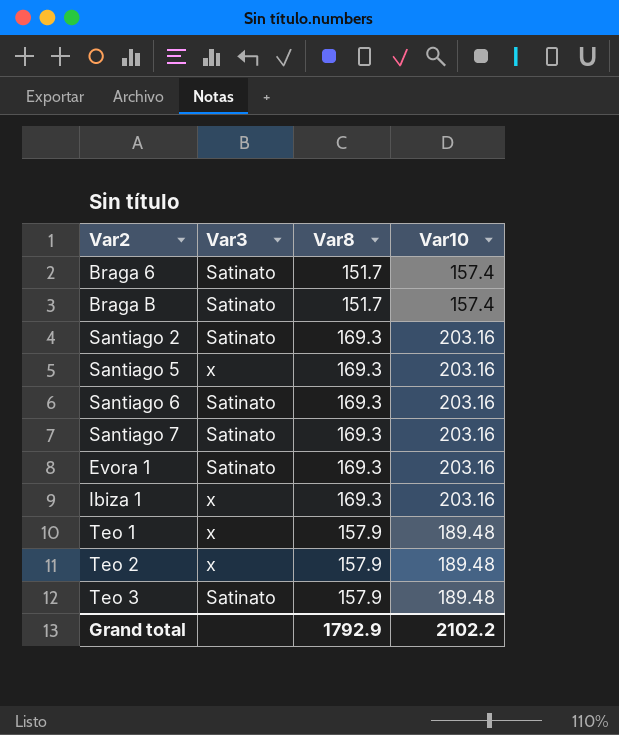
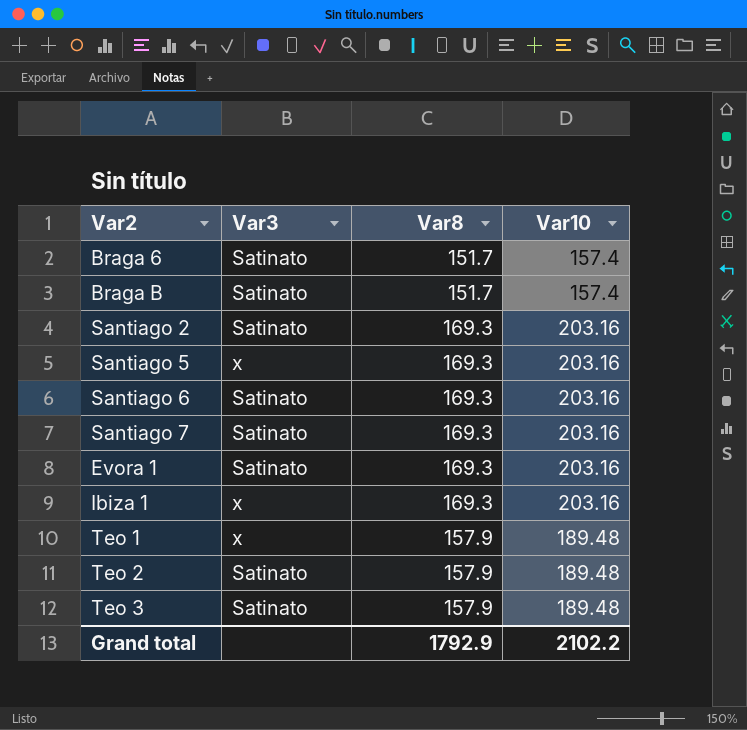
Teo 2 | Var3: x -> Satinato

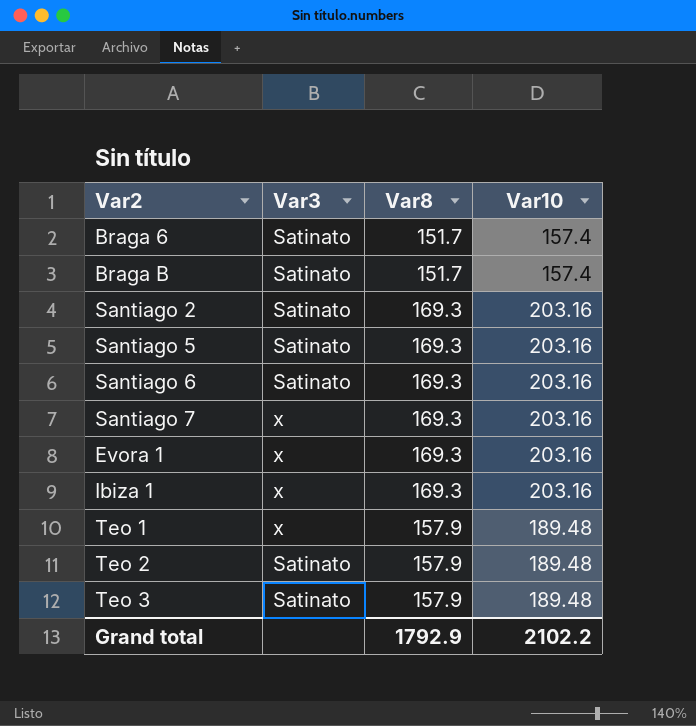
Santiago 5 | Var3: x -> Satinato
Santiago 7 | Var3: Satinato -> x
Evora 1 | Var3: Satinato -> x

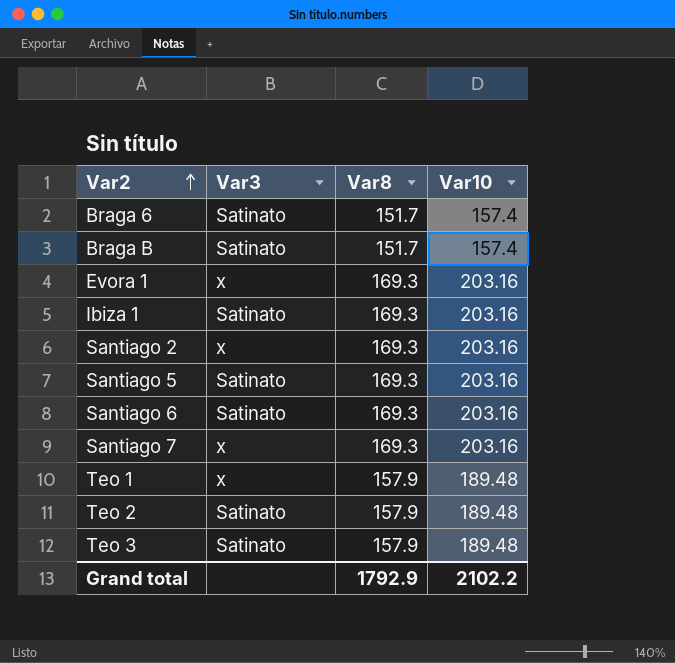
row order: none -> Var2 ascending
Ibiza 1 | Var3: x -> Satinato
Santiago 2 | Var3: Satinato -> x

